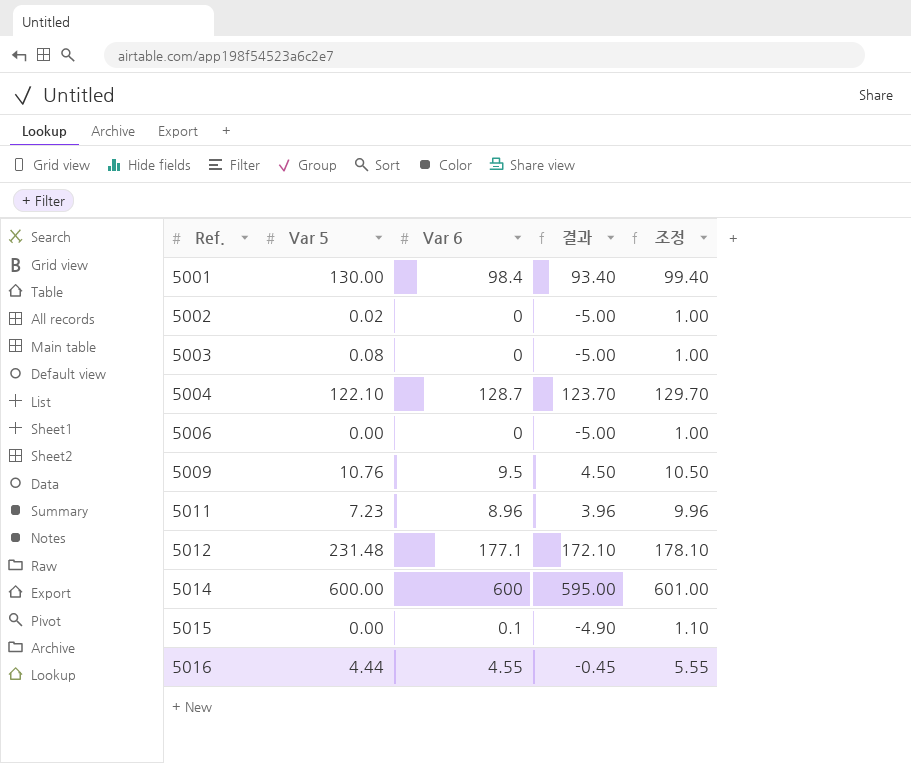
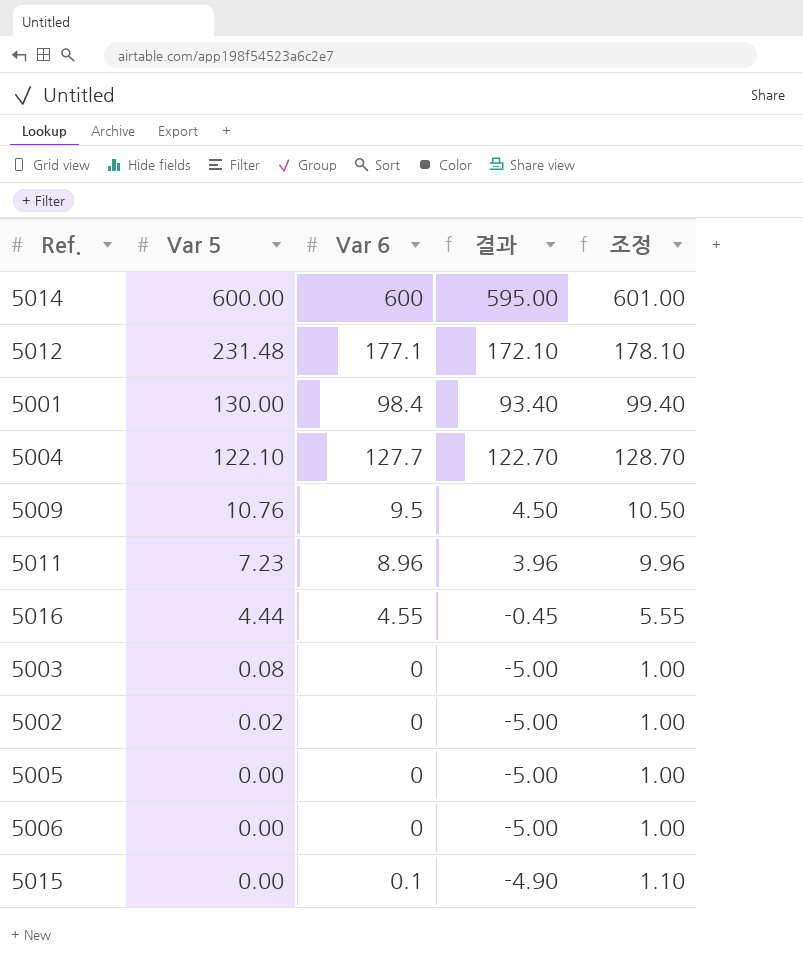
row order: Ref. ascending -> Var 5 descending
5004 | Var 6: 128.7 -> 127.7
5004 | 결과: 123.70 -> 122.70
5004 | 조정: 129.70 -> 128.70
row 5005: none -> 0.00 | 0 | -5.00 | 1.00

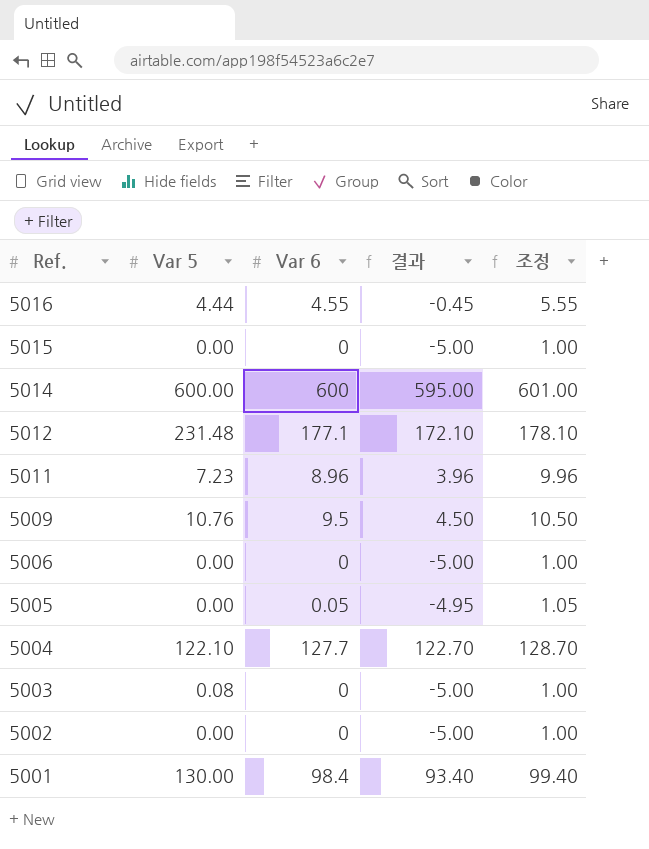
row order: Var 5 descending -> Ref. descending
5015 | Var 6: 0.1 -> 0
5015 | 결과: -4.90 -> -5.00
5015 | 조정: 1.10 -> 1.00
5005 | Var 6: 0 -> 0.05
5005 | 결과: -5.00 -> -4.95
5005 | 조정: 1.00 -> 1.05
5002 | Var 5: 0.02 -> 0.00

